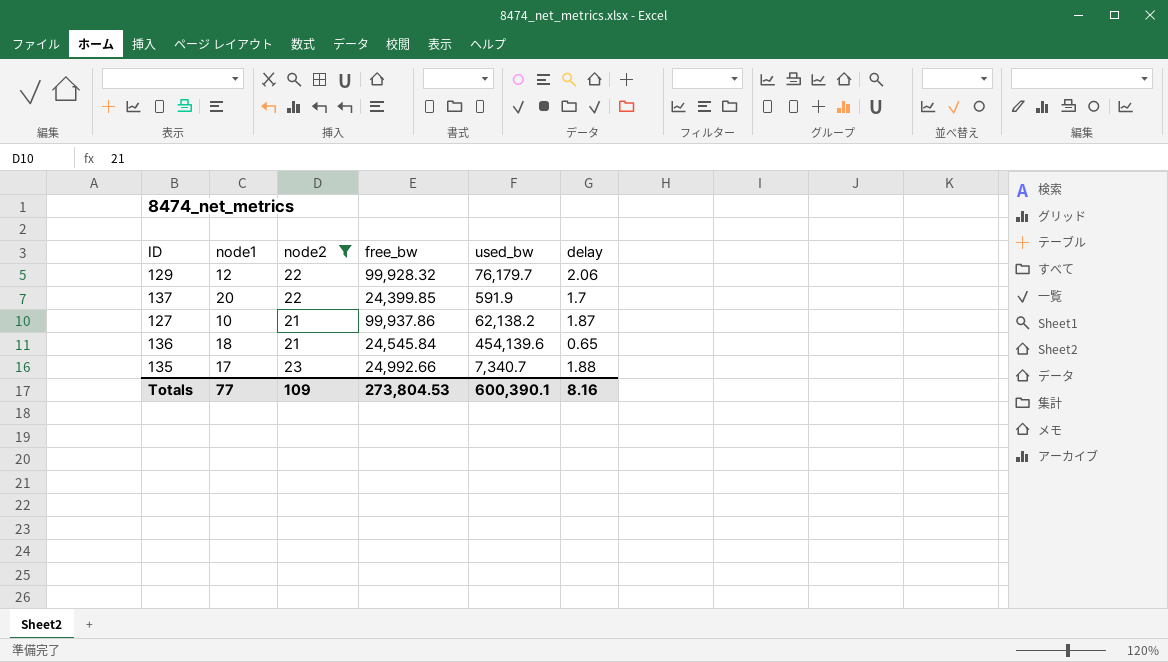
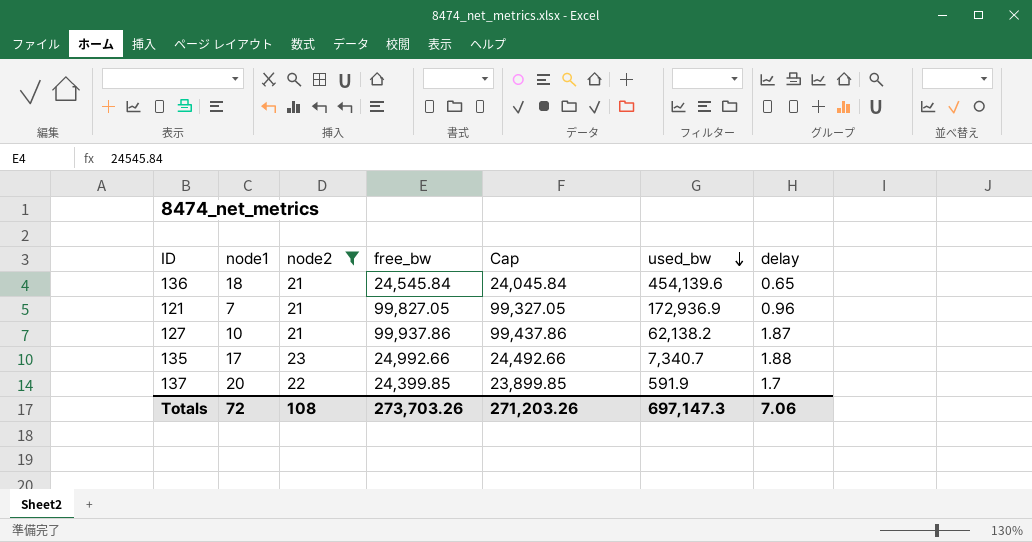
row order: none -> used_bw descending
column Cap | formula: none -> [free_bw] - 500
row 129: 12 | 22 | 99,928.32 | 76,179.7 | 2.06 -> none
row 121: none -> 7 | 21 | 99,827.05 | 99,327.05 | 172,936.9 | 0.96
Totals | node1: 77 -> 72
Totals | node2: 109 -> 108
Totals | free_bw: 273,804.53 -> 273,703.26
Totals | used_bw: 600,390.1 -> 697,147.3
Totals | delay: 8.16 -> 7.06

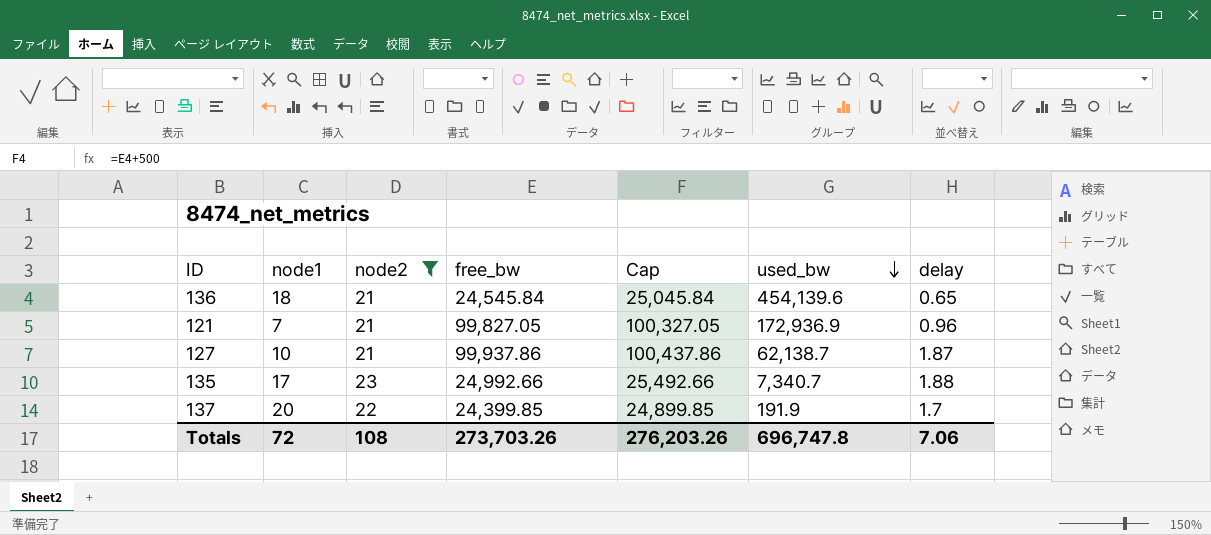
column Cap | formula: [free_bw] - 500 -> [free_bw] + 500
127 | used_bw: 62,138.2 -> 62,138.7
137 | used_bw: 591.9 -> 191.9
Totals | Cap: 271,203.26 -> 276,203.26
Totals | used_bw: 697,147.3 -> 696,747.8

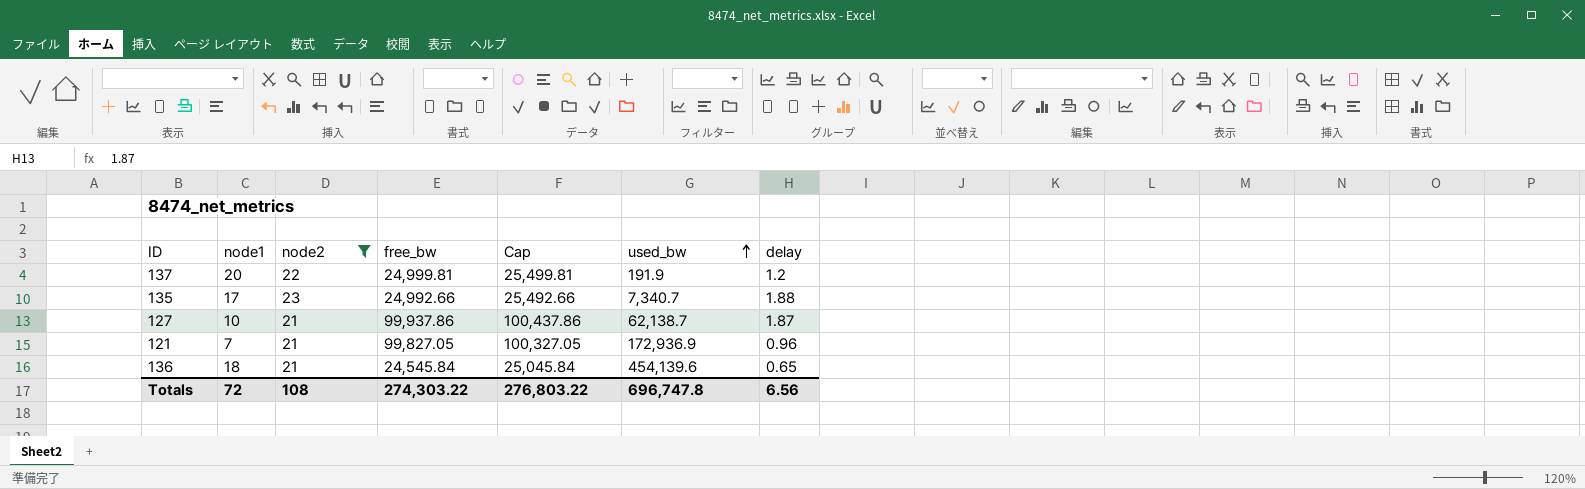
row order: used_bw descending -> used_bw ascending
137 | free_bw: 24,399.85 -> 24,999.81
137 | Cap: 24,899.85 -> 25,499.81
137 | delay: 1.7 -> 1.2
Totals | free_bw: 273,703.26 -> 274,303.22
Totals | Cap: 276,203.26 -> 276,803.22
Totals | delay: 7.06 -> 6.56

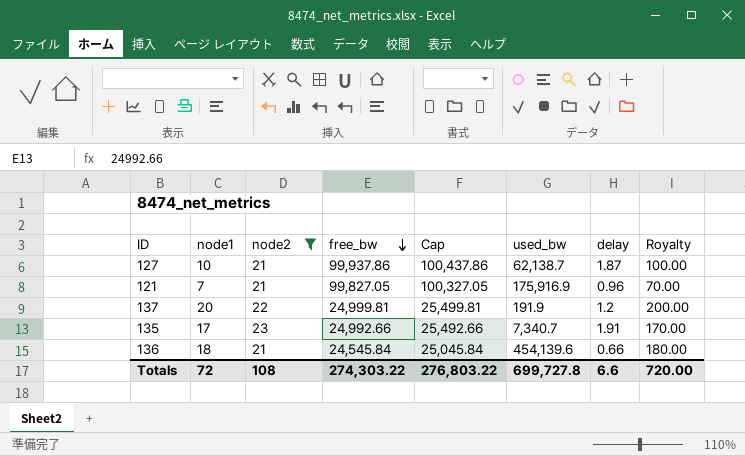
row order: used_bw ascending -> free_bw descending
column Royalty | formula: none -> [node1] * 10
121 | used_bw: 172,936.9 -> 175,916.9
135 | delay: 1.88 -> 1.91
136 | delay: 0.65 -> 0.66
Totals | used_bw: 696,747.8 -> 699,727.8
Totals | delay: 6.56 -> 6.6

